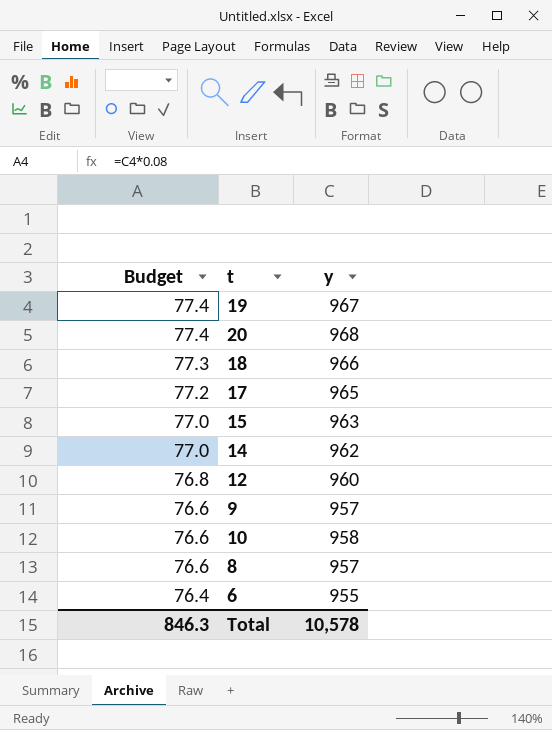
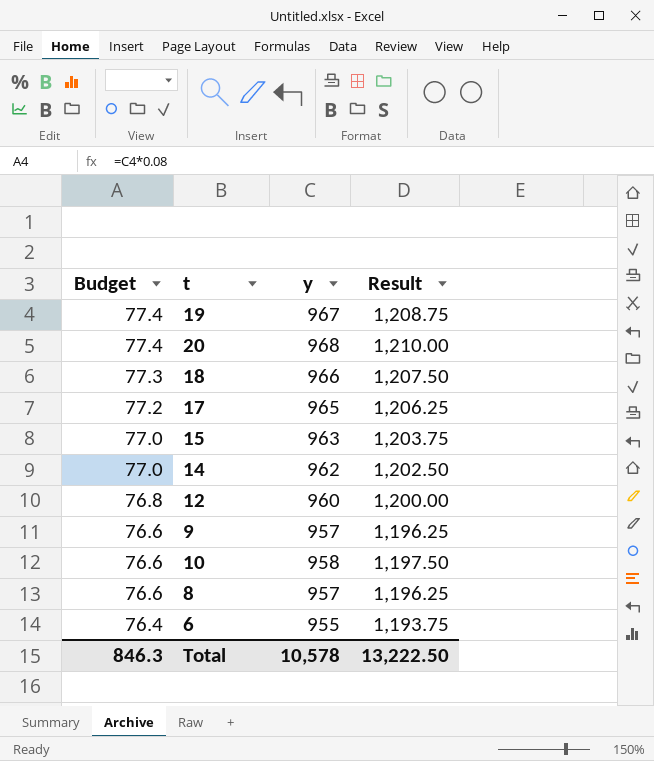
column Result | formula: none -> [y] * 1.25

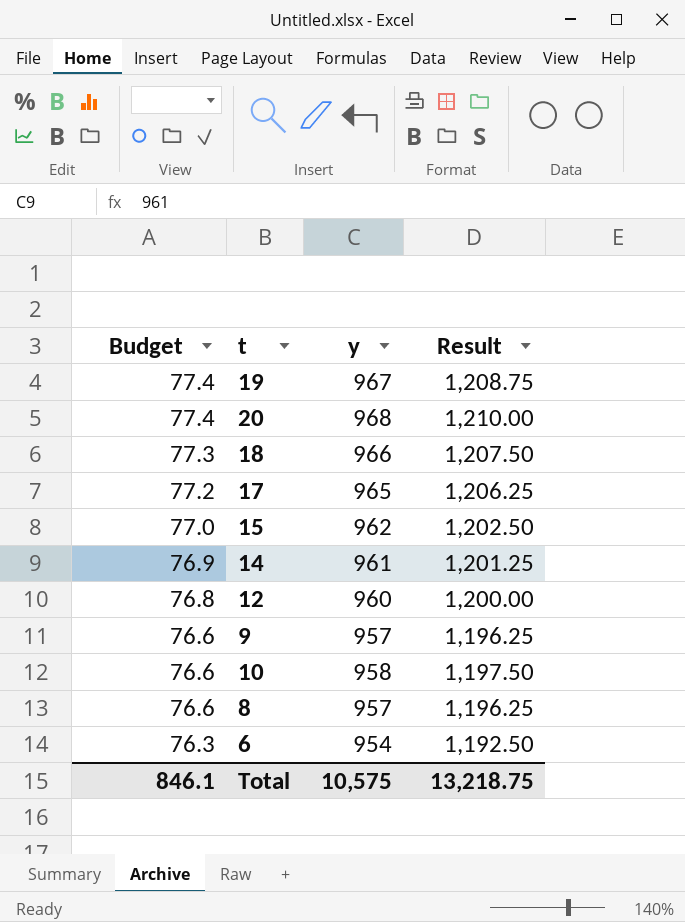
15 | y: 963 -> 962
15 | Result: 1,203.75 -> 1,202.50
14 | Budget: 77.0 -> 76.9
14 | y: 962 -> 961
14 | Result: 1,202.50 -> 1,201.25
6 | Budget: 76.4 -> 76.3
6 | y: 955 -> 954
6 | Result: 1,193.75 -> 1,192.50
Total | Budget: 846.3 -> 846.1
Total | y: 10,578 -> 10,575
Total | Result: 13,222.50 -> 13,218.75

